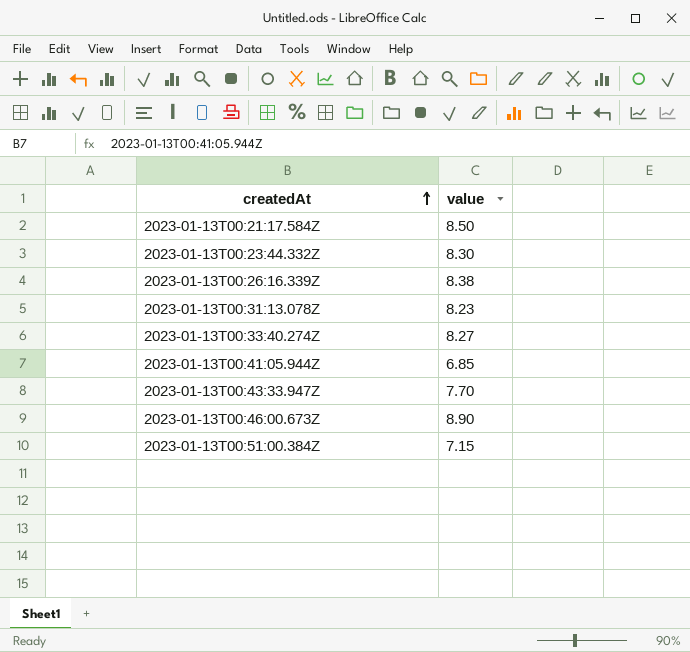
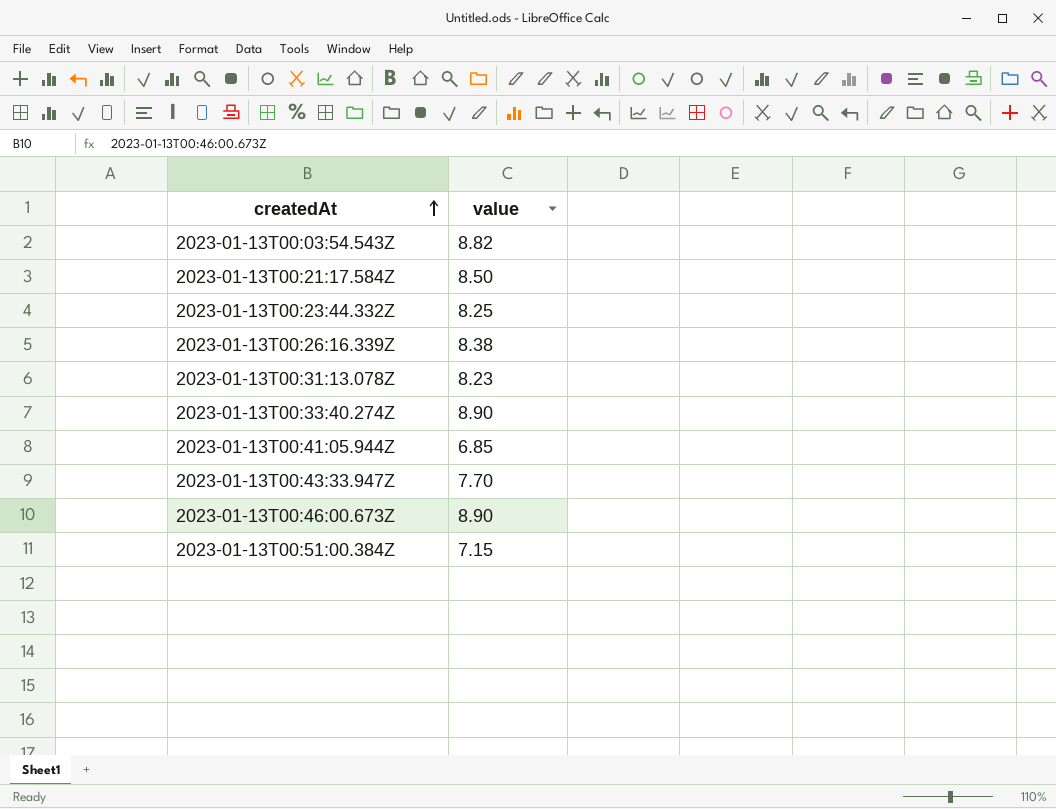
row 2023-01-13T00:03:54.543Z: none -> 8.82
2023-01-13T00:23:44.332Z | value: 8.30 -> 8.25
2023-01-13T00:33:40.274Z | value: 8.27 -> 8.90

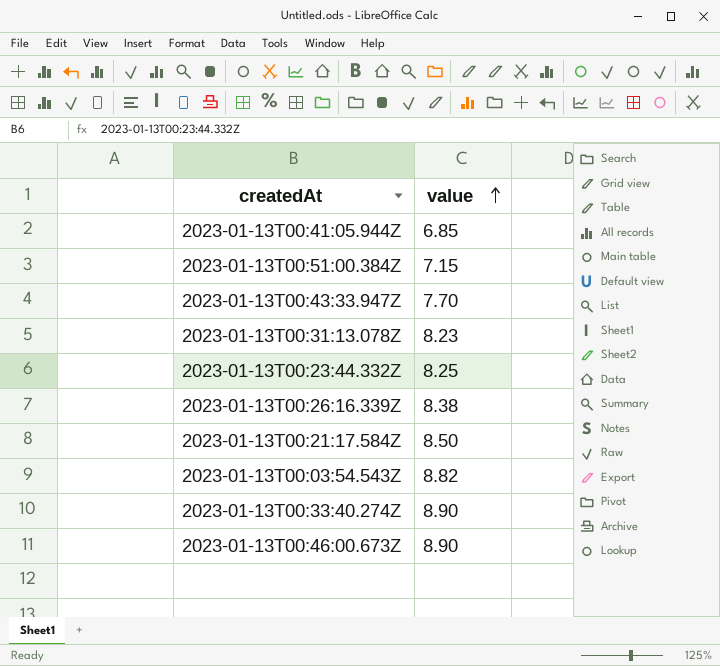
row order: createdAt ascending -> value ascending

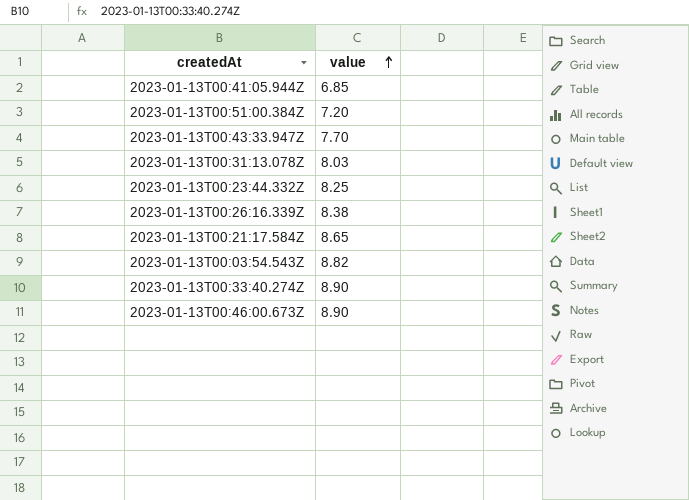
2023-01-13T00:51:00.384Z | value: 7.15 -> 7.20
2023-01-13T00:31:13.078Z | value: 8.23 -> 8.03
2023-01-13T00:21:17.584Z | value: 8.50 -> 8.65

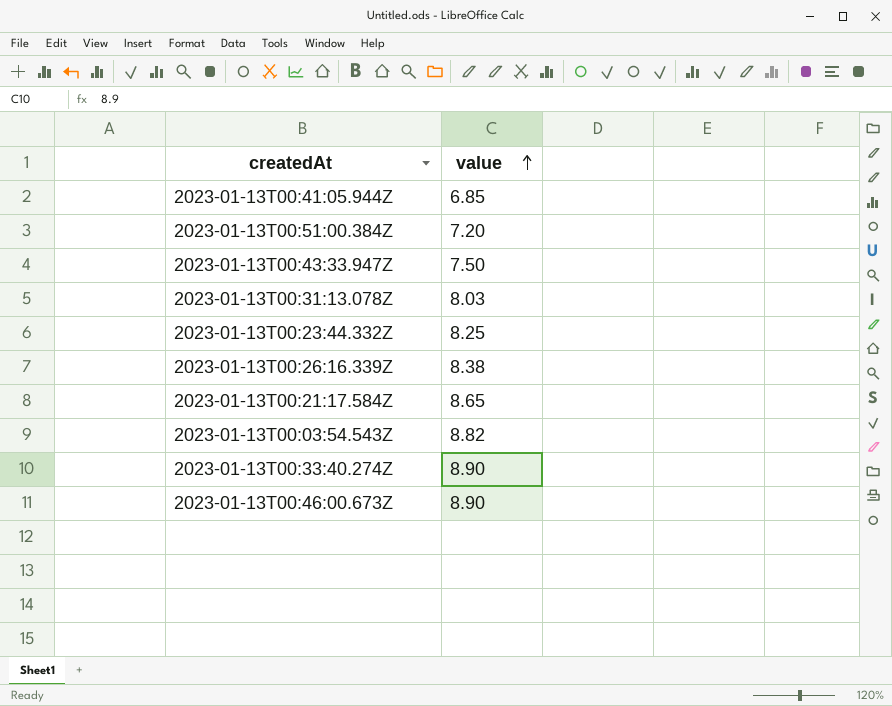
2023-01-13T00:43:33.947Z | value: 7.70 -> 7.50

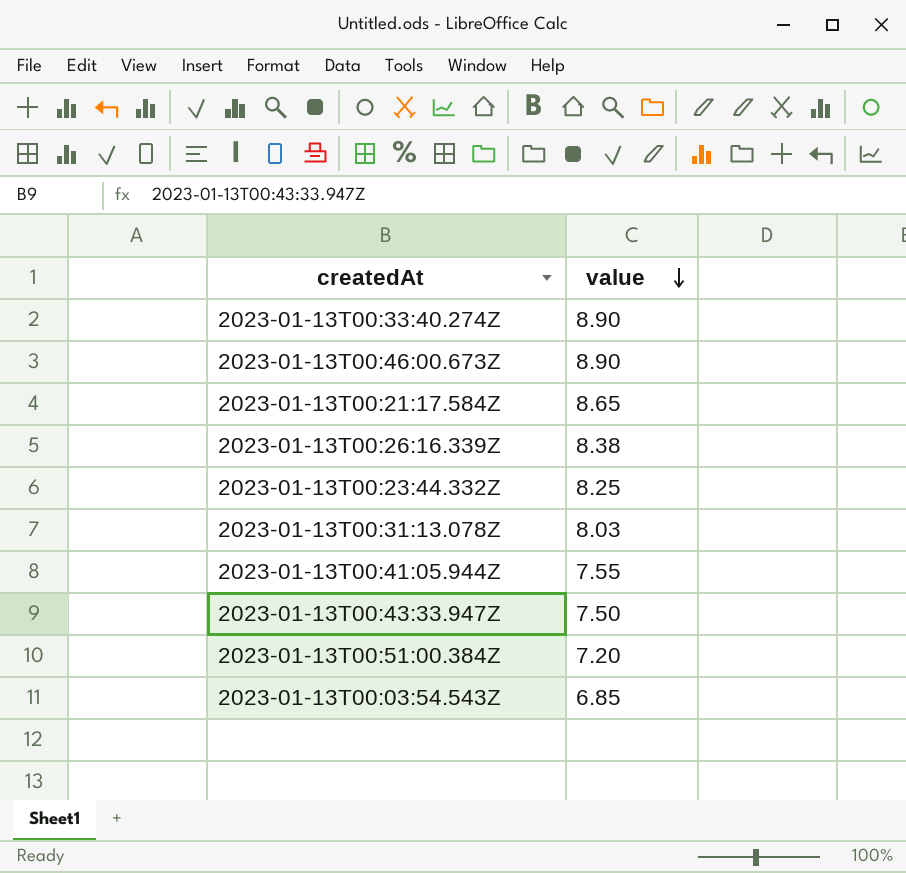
row order: value ascending -> value descending
2023-01-13T00:41:05.944Z | value: 6.85 -> 7.55
2023-01-13T00:03:54.543Z | value: 8.82 -> 6.85

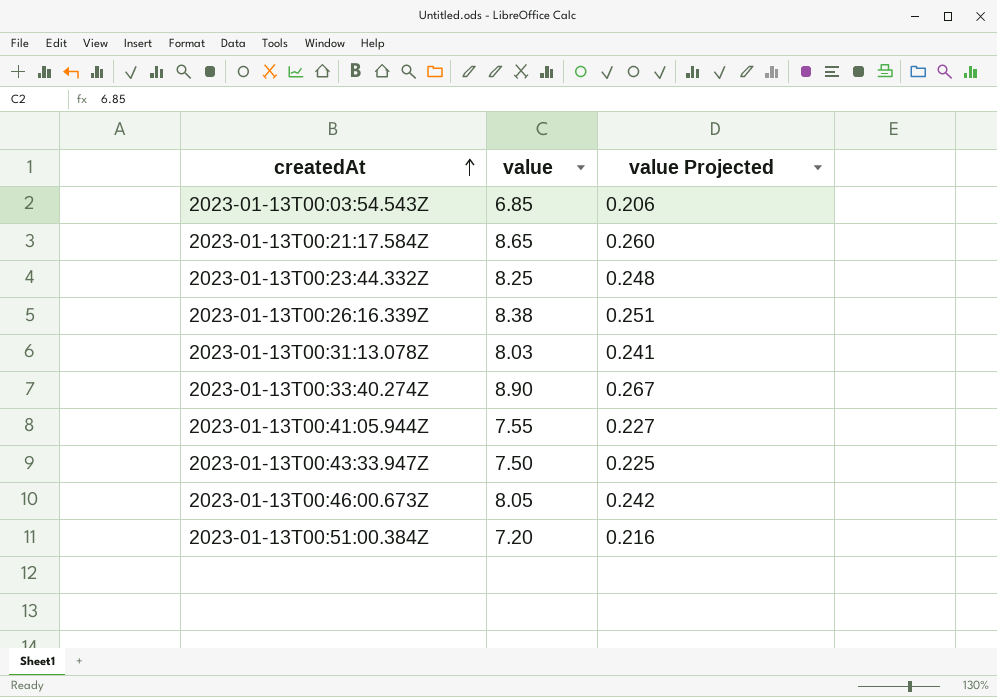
row order: value descending -> createdAt ascending
column value Projected | formula: none -> [value] * 0.03
2023-01-13T00:46:00.673Z | value: 8.90 -> 8.05

